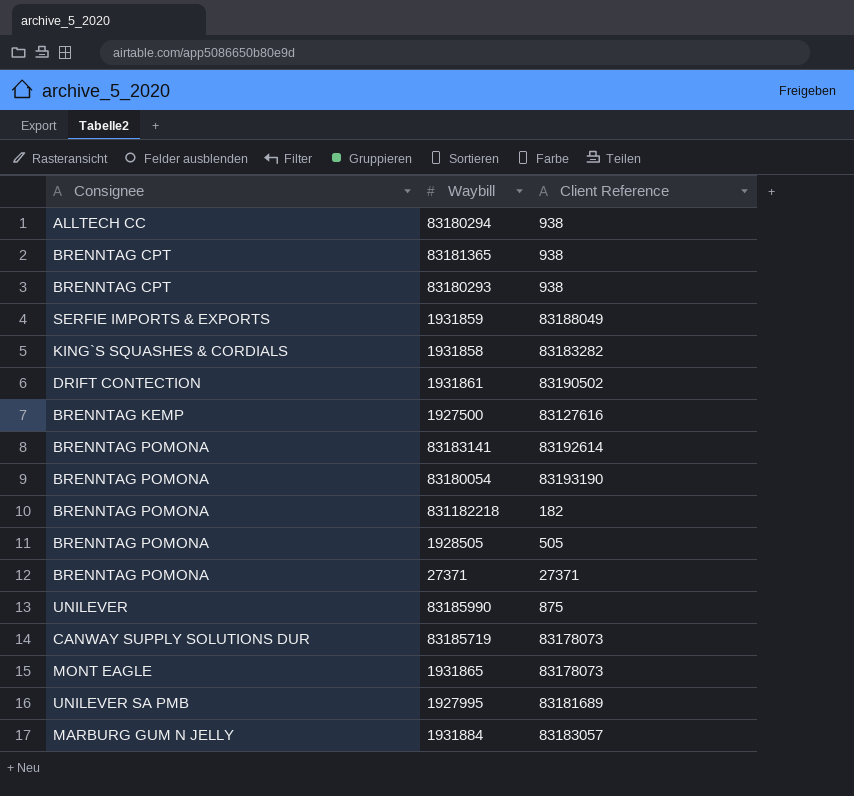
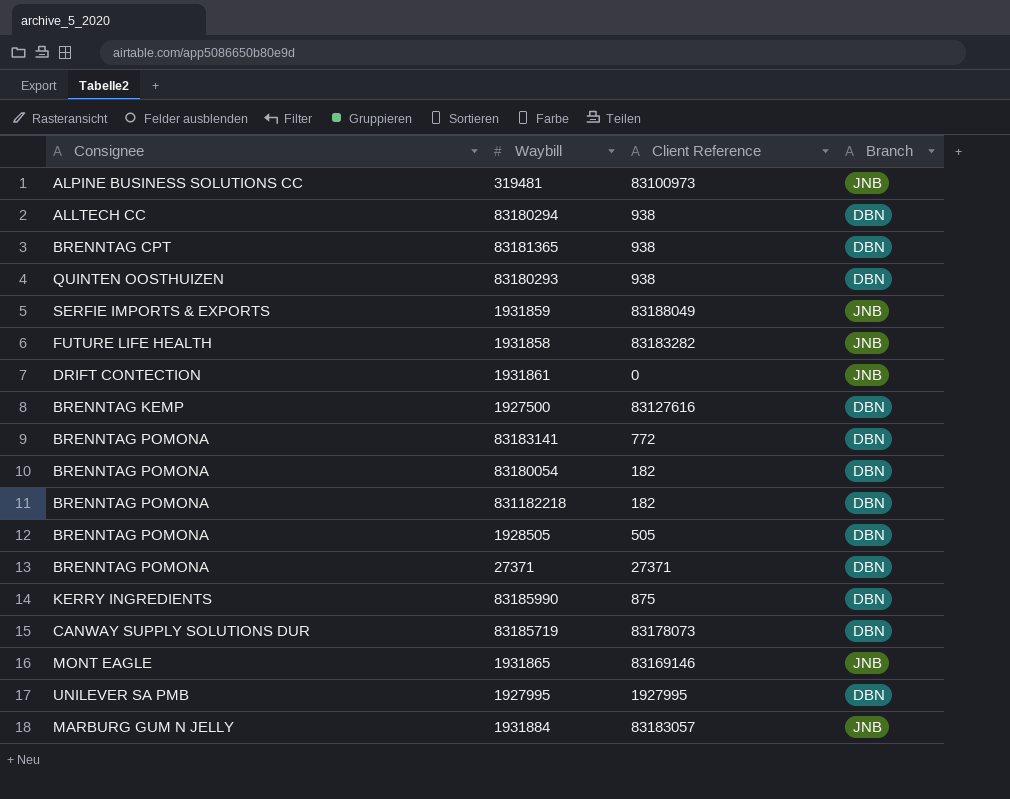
column Branch | position: none -> 4
row 319481: none -> ALPINE BUSINESS SOLUTIONS CC | 83100973 | JNB
83180293 | Consignee: BRENNTAG CPT -> QUINTEN OOSTHUIZEN
1931858 | Consignee: KING`S SQUASHES & CORDIALS -> FUTURE LIFE HEALTH
1931861 | Client Reference: 83190502 -> 0
83183141 | Client Reference: 83192614 -> 772
83180054 | Client Reference: 83193190 -> 182
83185990 | Consignee: UNILEVER -> KERRY INGREDIENTS
1931865 | Client Reference: 83178073 -> 83169146
1927995 | Client Reference: 83181689 -> 1927995

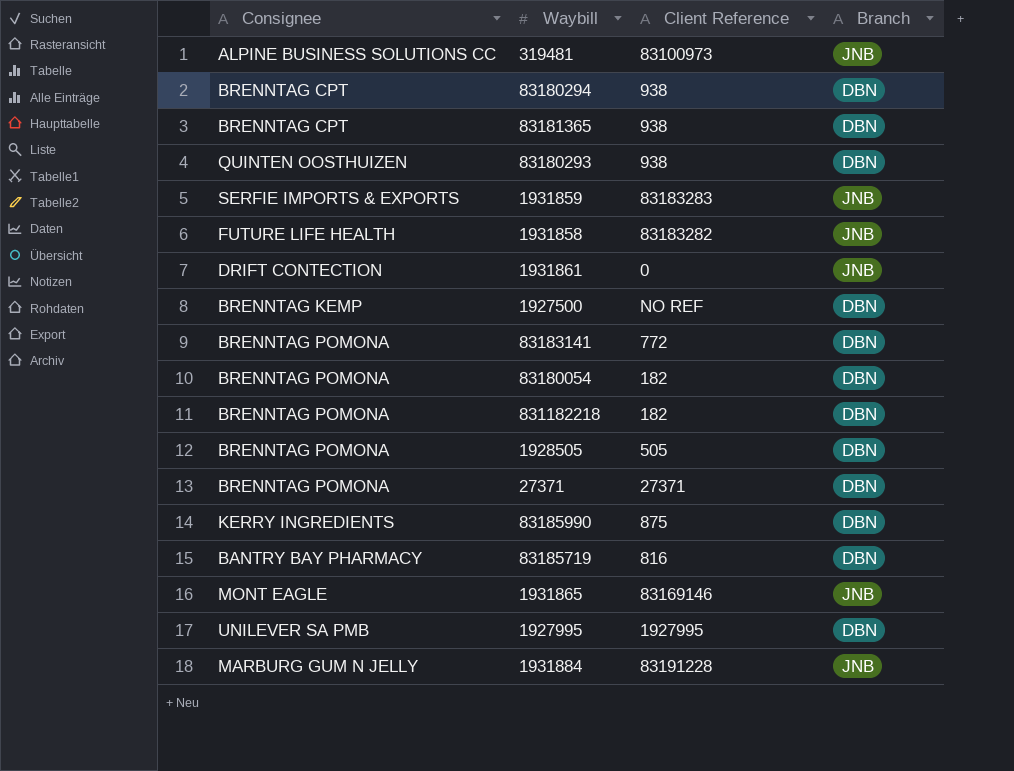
83180294 | Consignee: ALLTECH CC -> BRENNTAG CPT
1931859 | Client Reference: 83188049 -> 83183283
1927500 | Client Reference: 83127616 -> NO REF
83185719 | Consignee: CANWAY SUPPLY SOLUTIONS DUR -> BANTRY BAY PHARMACY
83185719 | Client Reference: 83178073 -> 816
1931884 | Client Reference: 83183057 -> 83191228

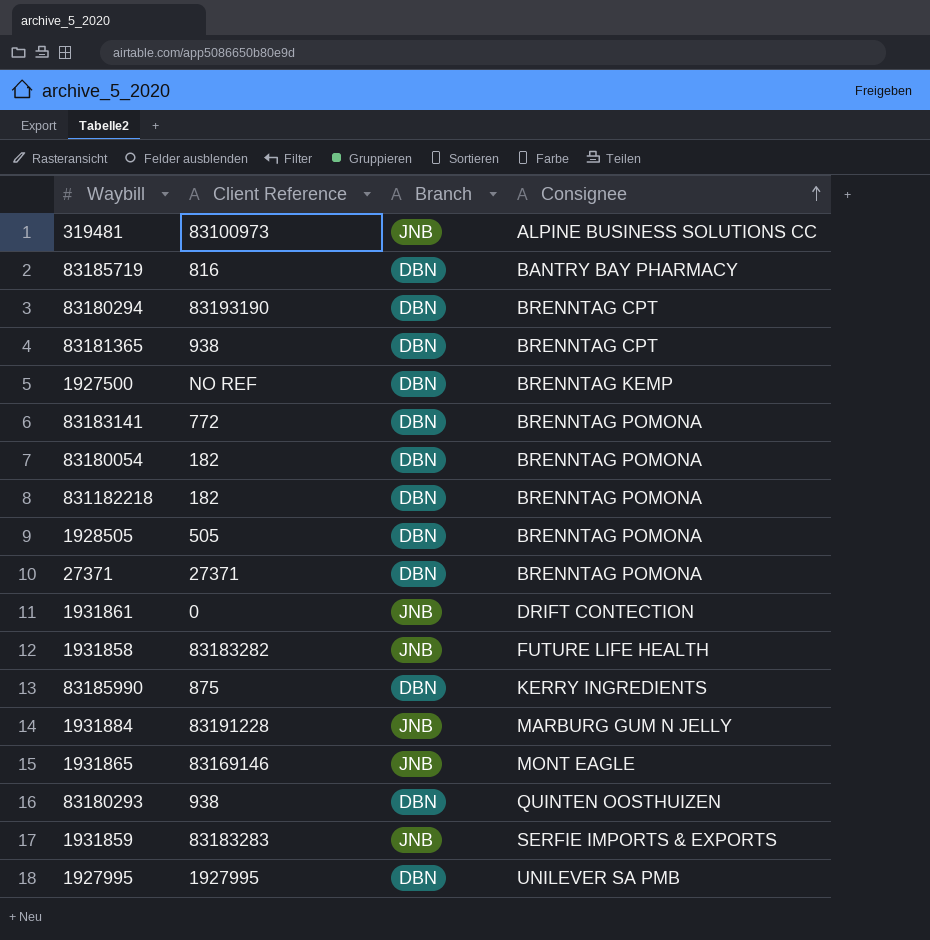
row order: none -> Consignee ascending
column Consignee | position: 1 -> 4
83180294 | Client Reference: 938 -> 83193190

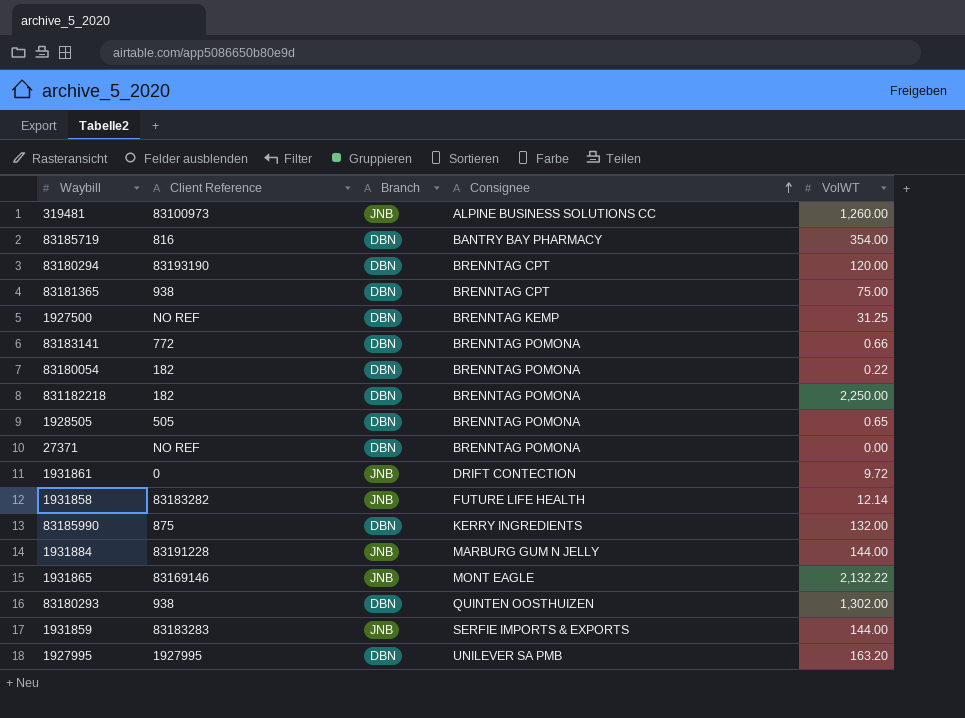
column VolWT | position: none -> 5
27371 | Client Reference: 27371 -> NO REF

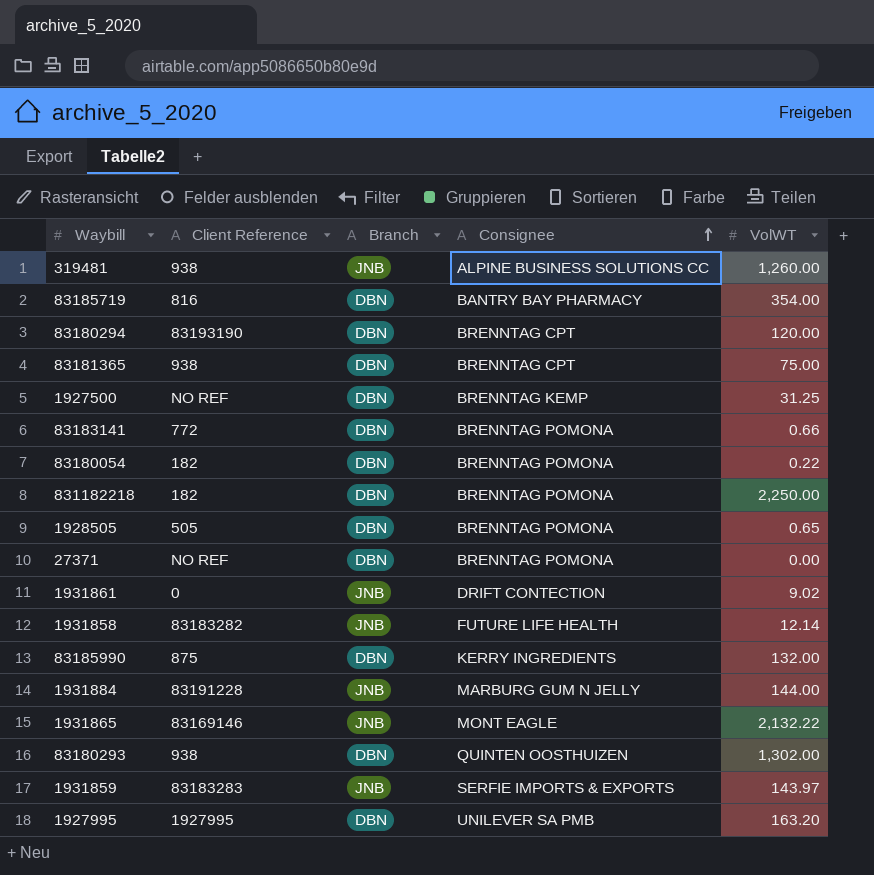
319481 | Client Reference: 83100973 -> 938
1931861 | VolWT: 9.72 -> 9.02
1931859 | VolWT: 144.00 -> 143.97

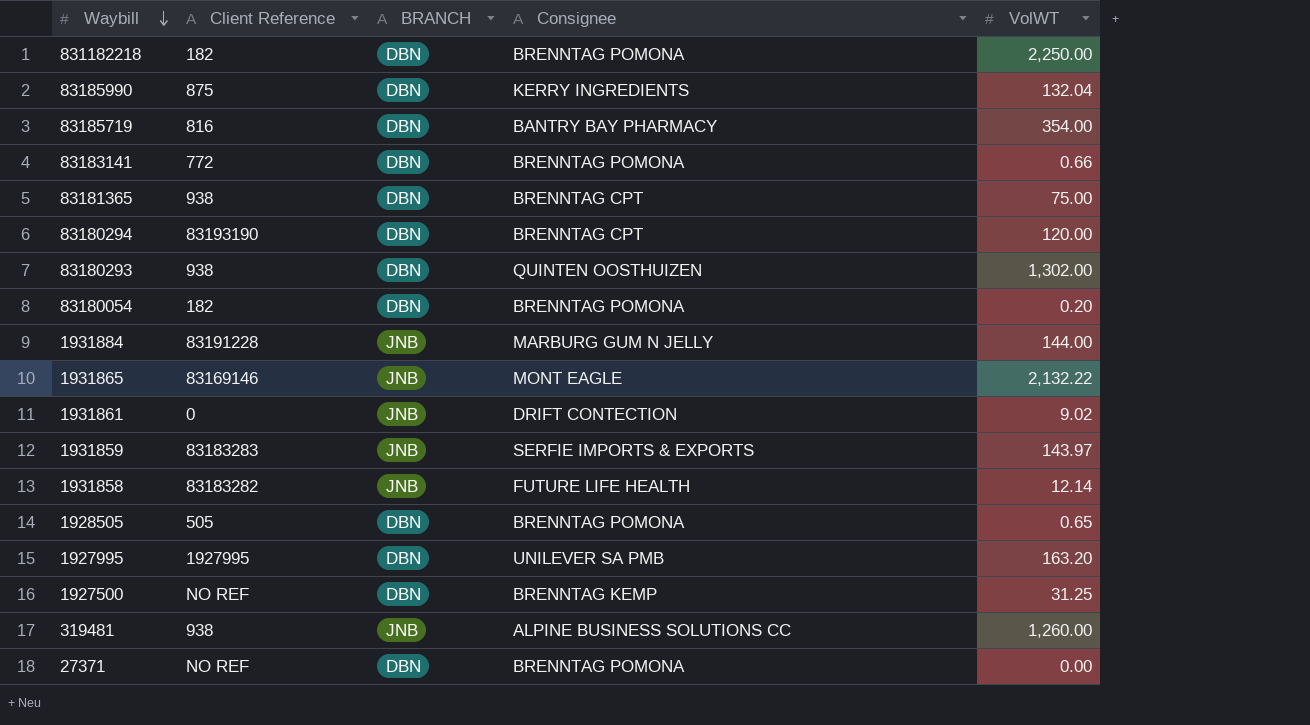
row order: Consignee ascending -> Waybill descending
column name: Branch -> BRANCH
83185990 | VolWT: 132.00 -> 132.04
83180054 | VolWT: 0.22 -> 0.20

